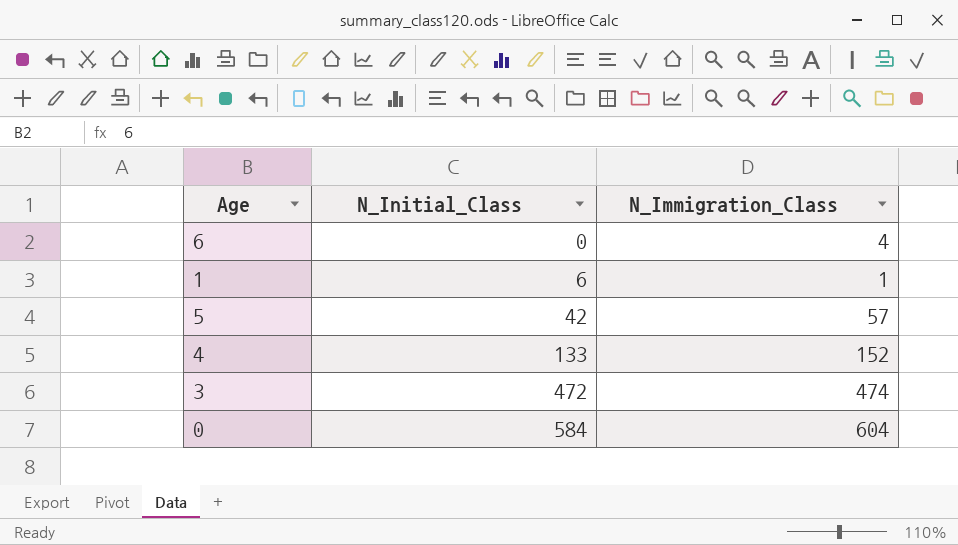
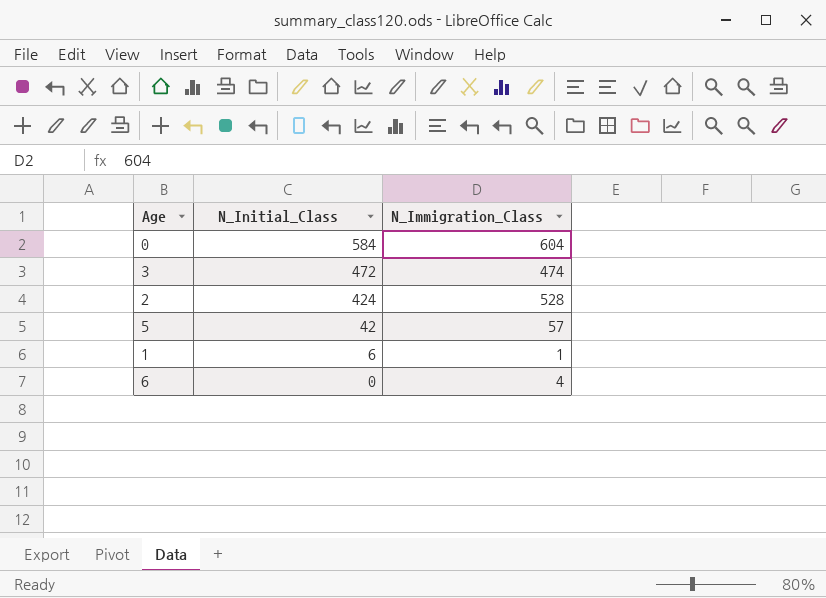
row order: N_Initial_Class ascending -> N_Initial_Class descending
row 4: 133 | 152 -> none
row 2: none -> 424 | 528

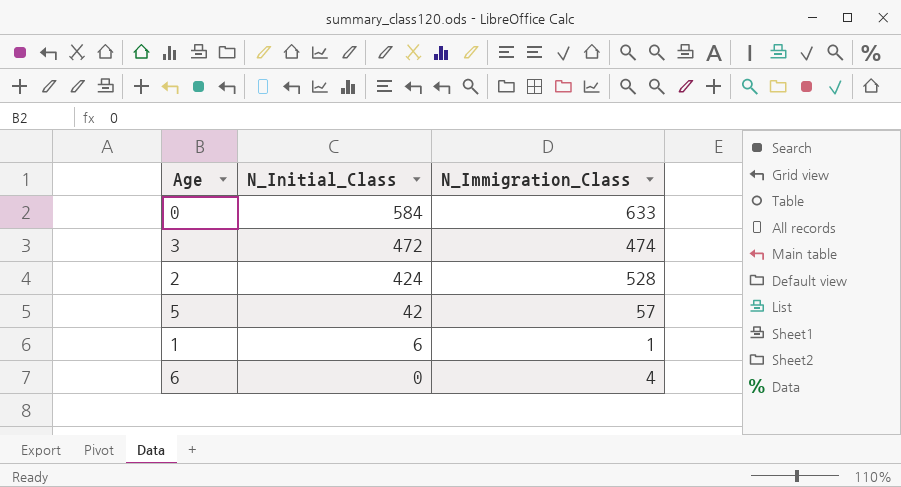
0 | N_Immigration_Class: 604 -> 633

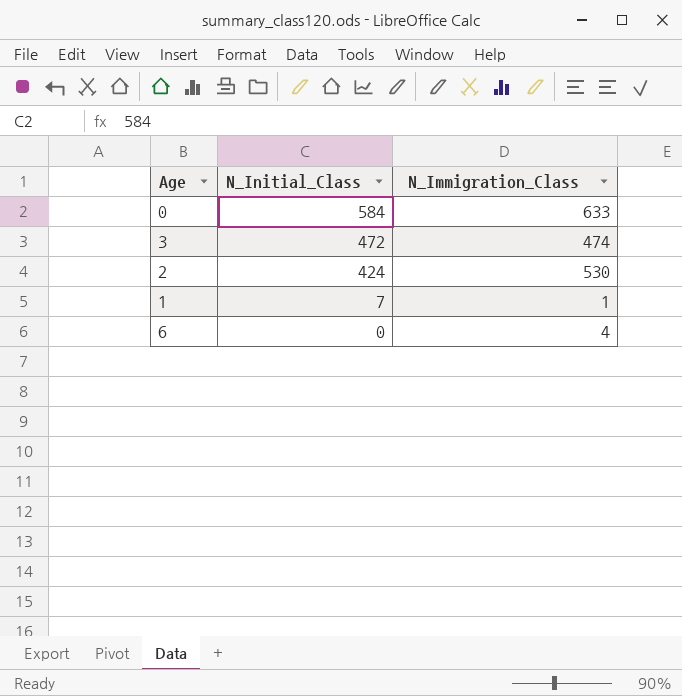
row 5: 42 | 57 -> none
2 | N_Immigration_Class: 528 -> 530
1 | N_Initial_Class: 6 -> 7

